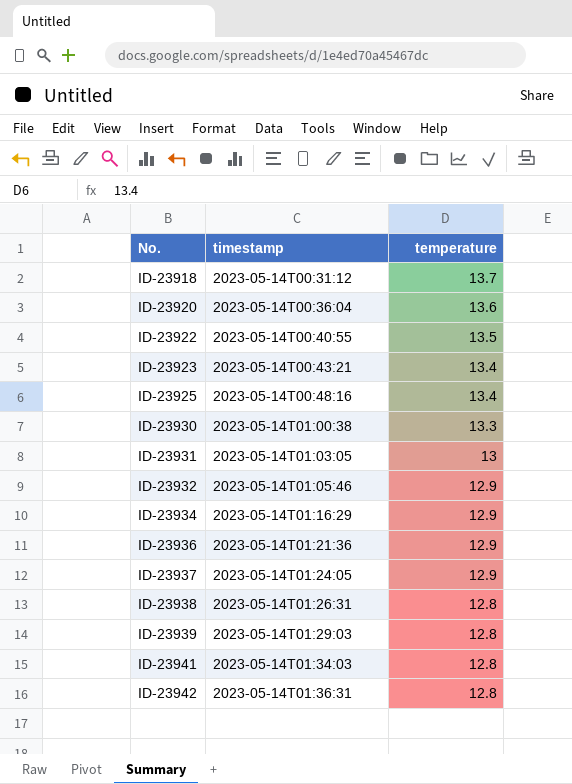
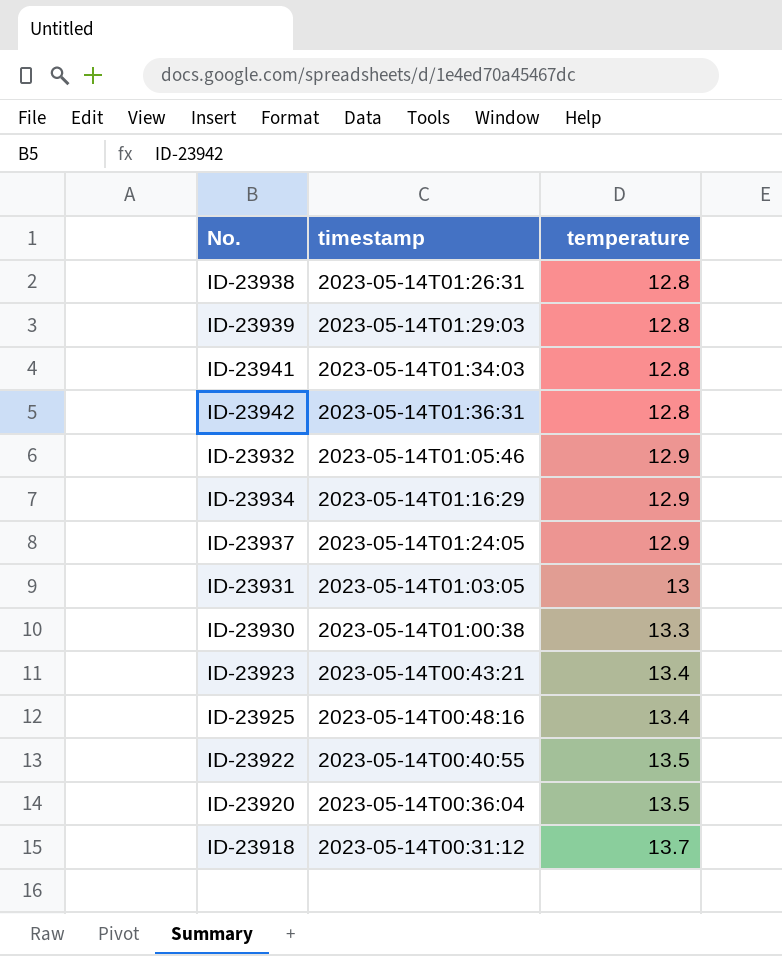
row order: No. ascending -> temperature ascending
row ID-23936: 2023-05-14T01:21:36 | 12.9 -> none
ID-23920 | temperature: 13.6 -> 13.5

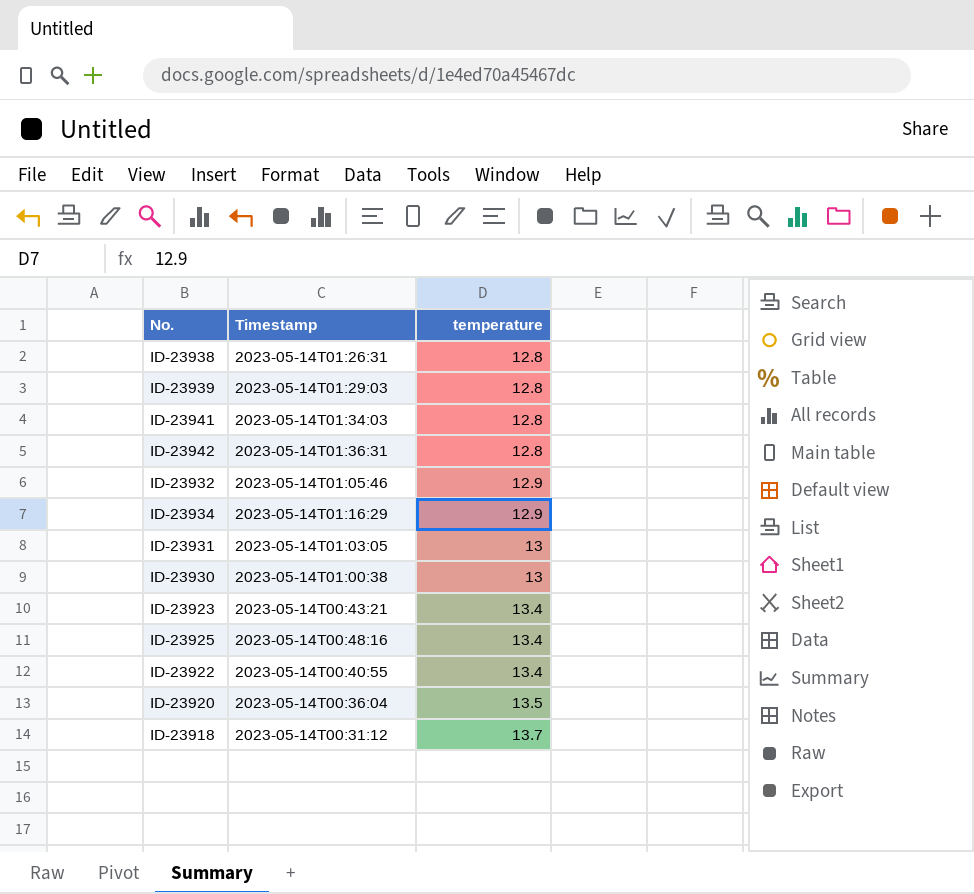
column name: timestamp -> Timestamp
row ID-23937: 2023-05-14T01:24:05 | 12.9 -> none
ID-23930 | temperature: 13.3 -> 13
ID-23922 | temperature: 13.5 -> 13.4

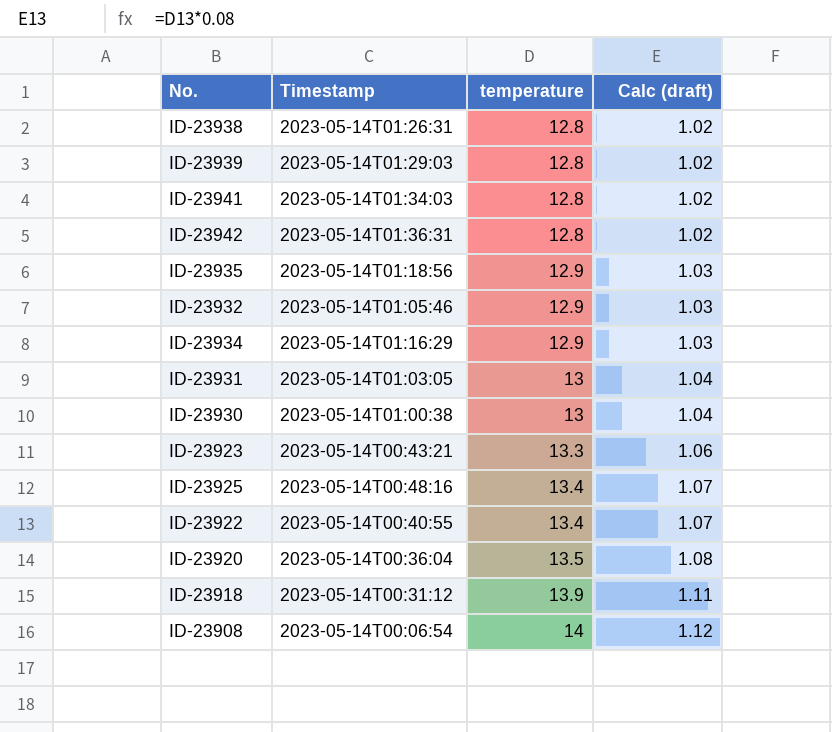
column Calc (draft) | formula: none -> [temperature] * 0.08
row ID-23935: none -> 2023-05-14T01:18:56 | 12.9 | 1.03
ID-23923 | temperature: 13.4 -> 13.3
ID-23918 | temperature: 13.7 -> 13.9
row ID-23908: none -> 2023-05-14T00:06:54 | 14 | 1.12

